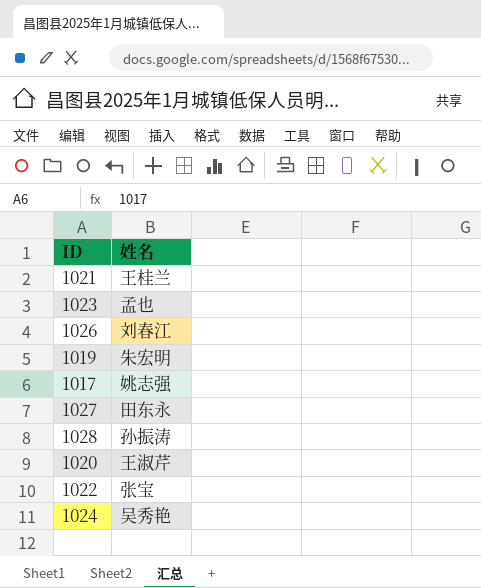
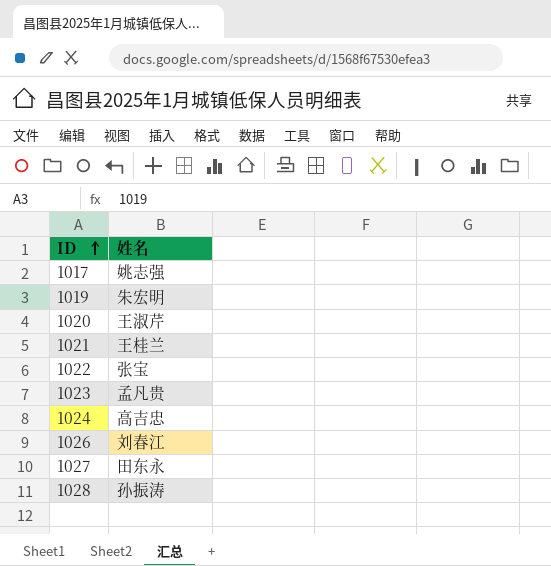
row order: none -> ID ascending
1023 | 姓名: 孟也 -> 孟凡贵
1024 | 姓名: 吴秀艳 -> 高吉忠

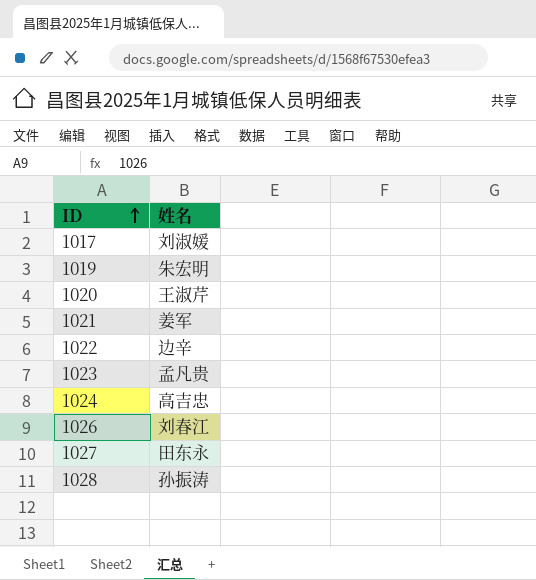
1017 | 姓名: 姚志强 -> 刘淑媛
1021 | 姓名: 王桂兰 -> 姜军
1022 | 姓名: 张宝 -> 边辛

